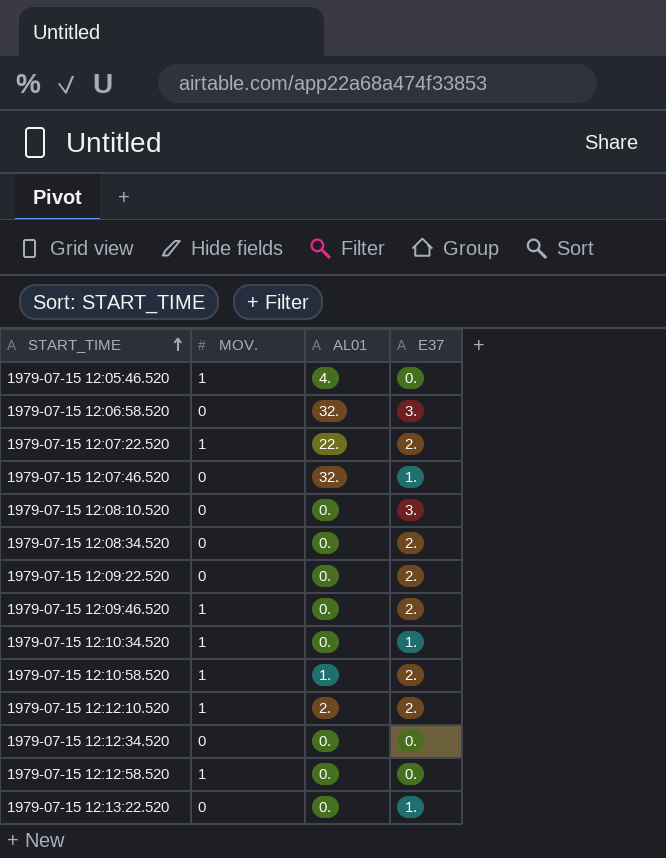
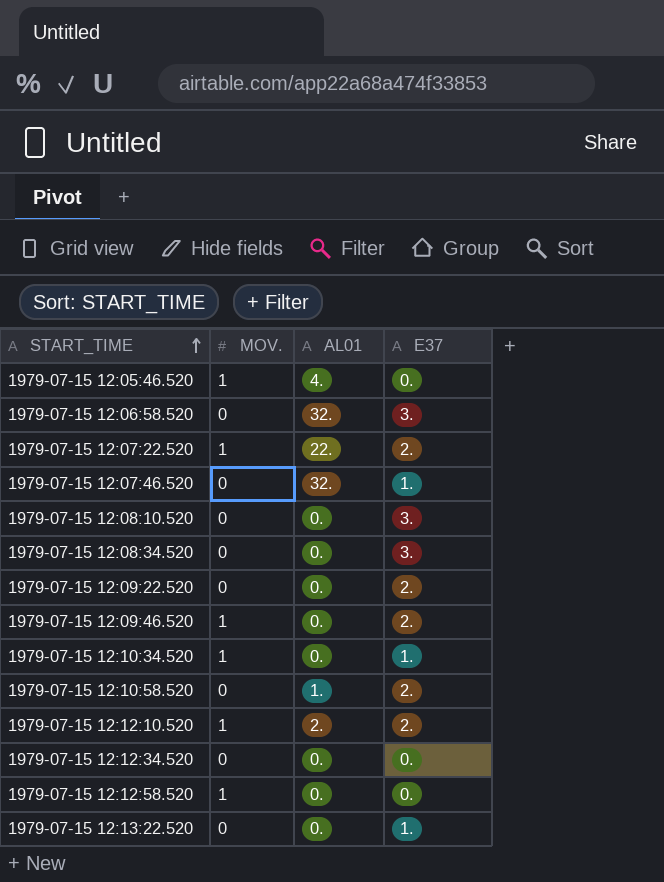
1979-07-15 12:08:34.520 | E37: 2. -> 3.
1979-07-15 12:10:58.520 | MOV.: 1 -> 0

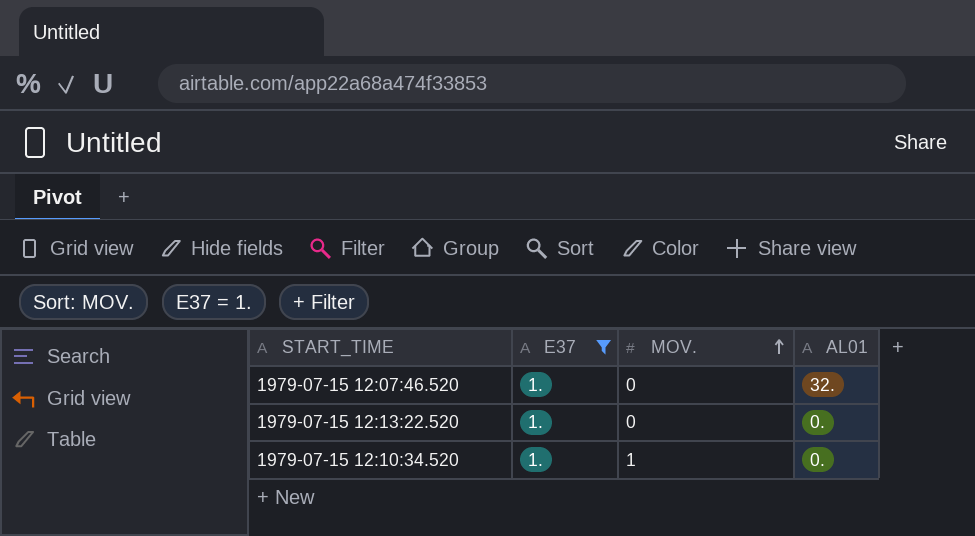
filter: none -> E37 = 1.
row order: START_TIME ascending -> MOV. ascending
column E37 | position: 4 -> 2

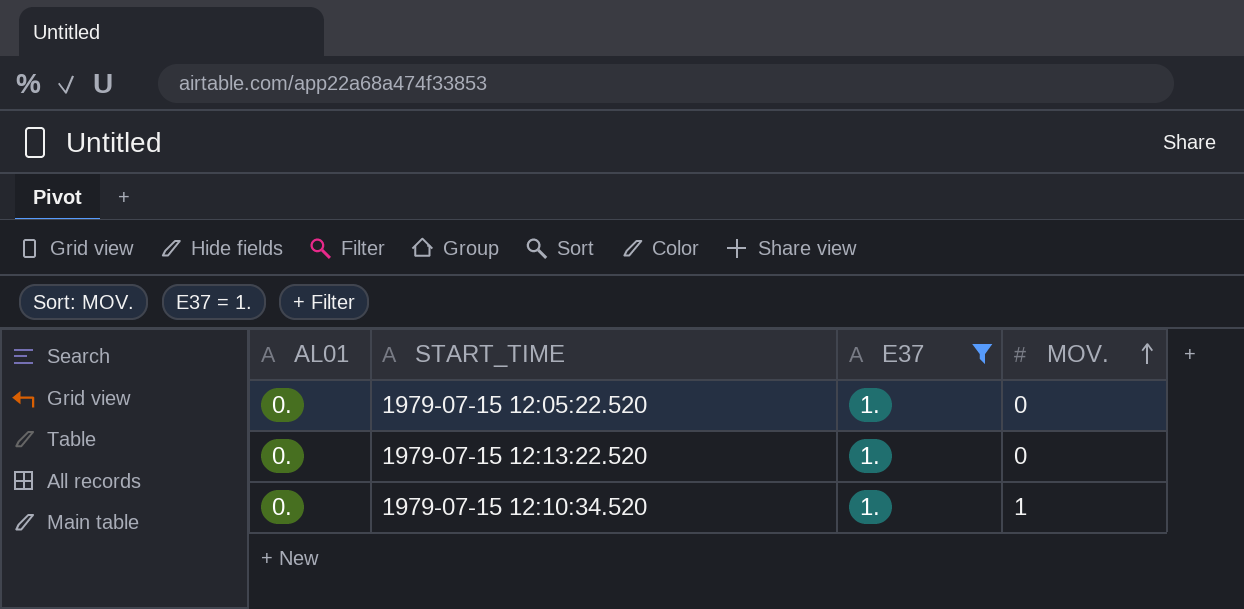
column AL01 | position: 4 -> 1
row 1979-07-15 12:07:46.520: 1. | 0 | 32. -> none
row 1979-07-15 12:05:22.520: none -> 0. | 1. | 0

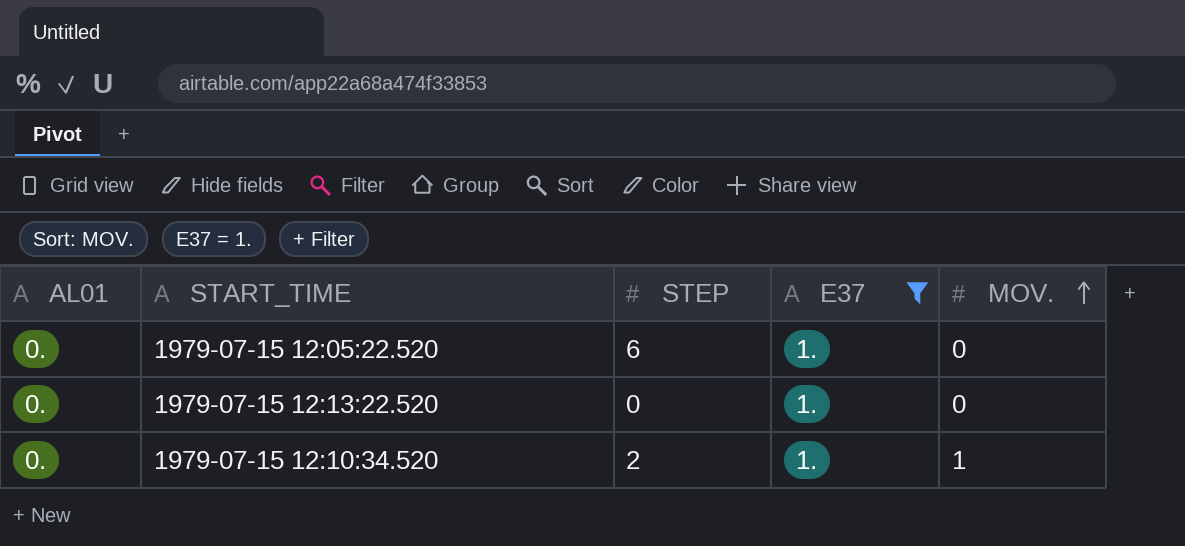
column STEP | position: none -> 3

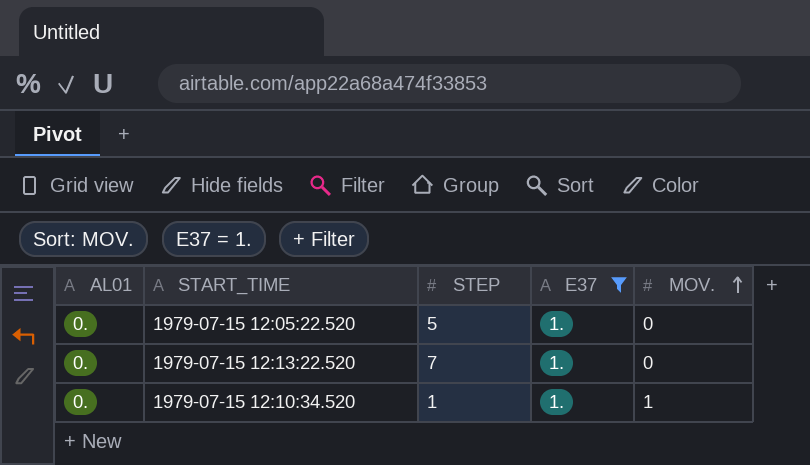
1979-07-15 12:05:22.520 | STEP: 6 -> 5
1979-07-15 12:13:22.520 | STEP: 0 -> 7
1979-07-15 12:10:34.520 | STEP: 2 -> 1

